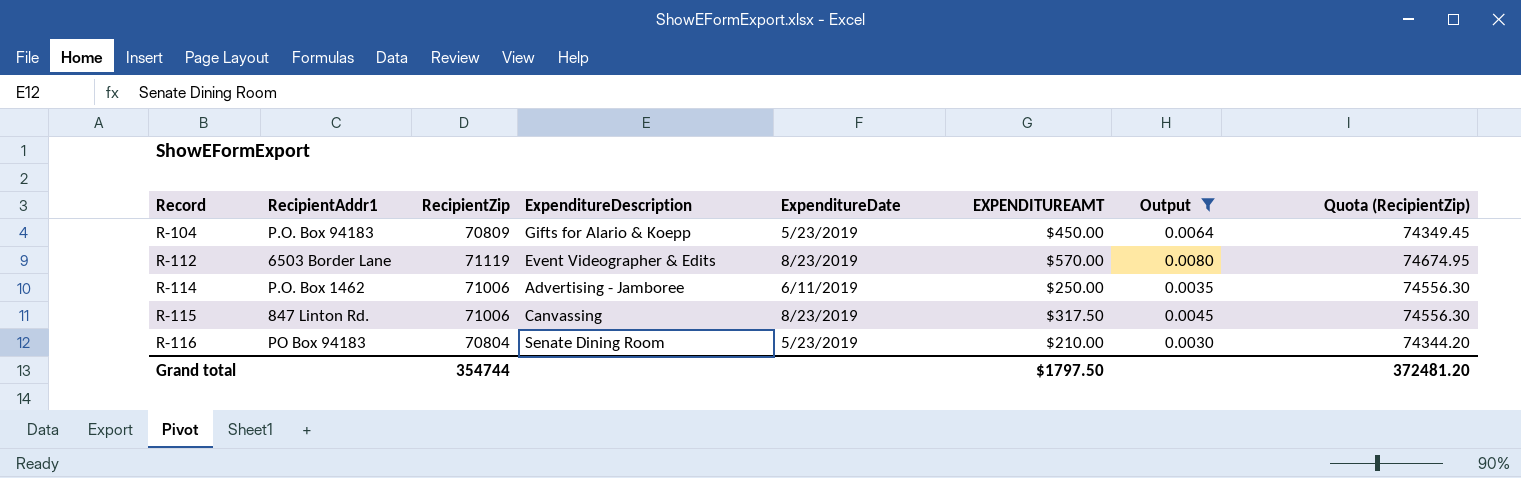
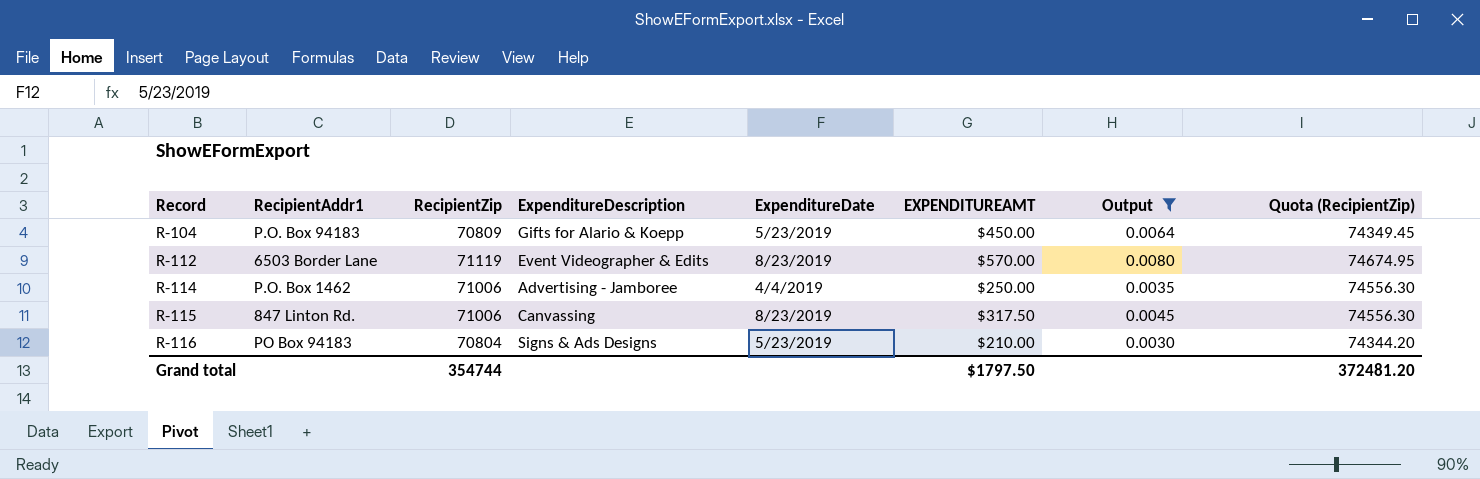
R-114 | ExpenditureDate: 6/11/2019 -> 4/4/2019
R-116 | ExpenditureDescription: Senate Dining Room -> Signs & Ads Designs

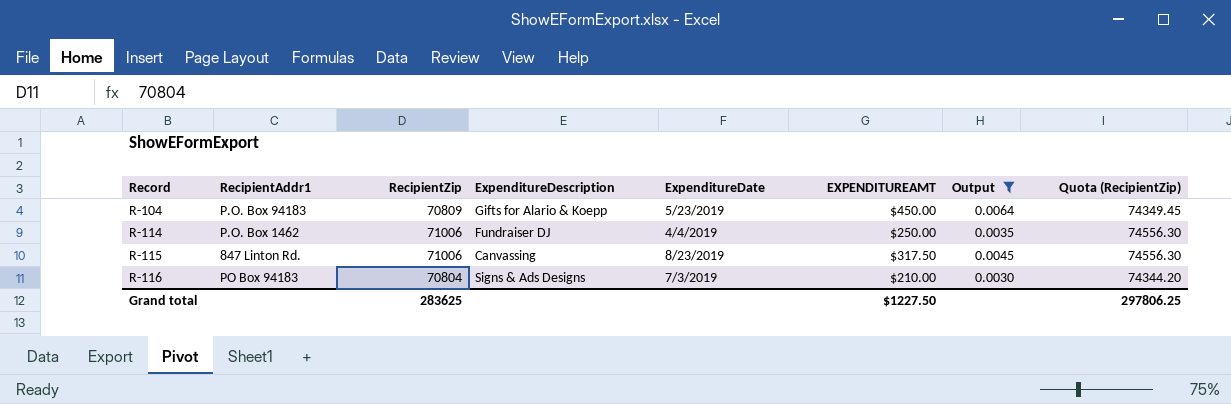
row R-112: 6503 Border Lane | 71119 | Event Videographer & Edits | 8/23/2019 | $570.00 | 0.0080 | 74674.95 -> none
R-114 | ExpenditureDescription: Advertising - Jamboree -> Fundraiser DJ
R-116 | ExpenditureDate: 5/23/2019 -> 7/3/2019
Grand total | RecipientZip: 354744 -> 283625
Grand total | EXPENDITUREAMT: $1797.50 -> $1227.50
Grand total | Quota (RecipientZip): 372481.20 -> 297806.25

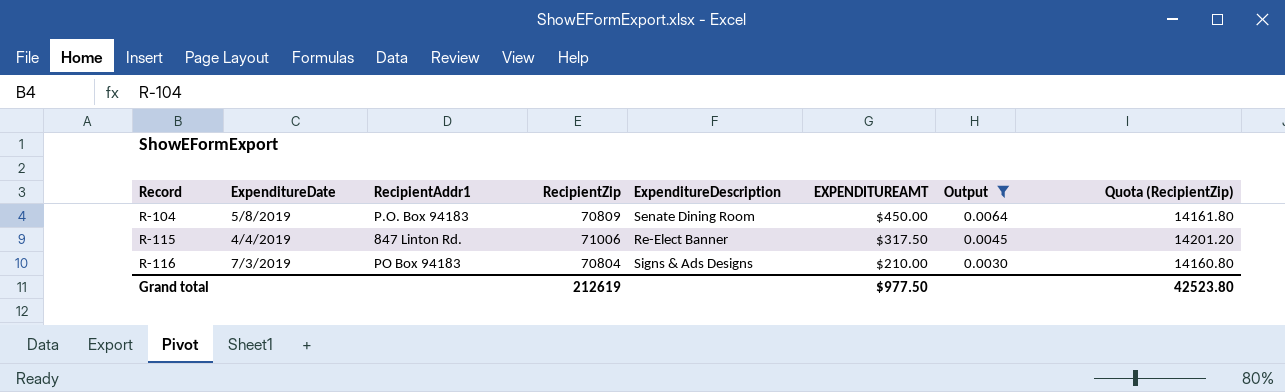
column ExpenditureDate | position: 5 -> 2
column Quota (RecipientZip) | formula: [RecipientZip] * 1.05 -> [RecipientZip] * 0.2
row R-114: P.O. Box 1462 | 71006 | Fundraiser DJ | 4/4/2019 | $250.00 | 0.0035 | 74556.30 -> none
R-104 | ExpenditureDate: 5/23/2019 -> 5/8/2019
R-104 | ExpenditureDescription: Gifts for Alario & Koepp -> Senate Dining Room
R-115 | ExpenditureDate: 8/23/2019 -> 4/4/2019
R-115 | ExpenditureDescription: Canvassing -> Re-Elect Banner
Grand total | RecipientZip: 283625 -> 212619
Grand total | EXPENDITUREAMT: $1227.50 -> $977.50
Grand total | Quota (RecipientZip): 297806.25 -> 42523.80

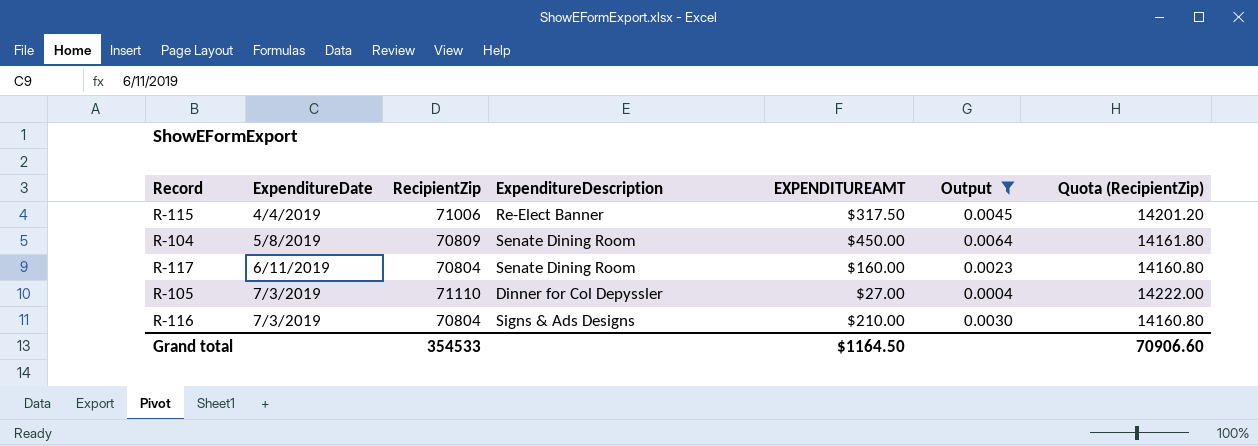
row order: Record ascending -> ExpenditureDate ascending
column RecipientAddr1 | position: 3 -> none
row R-117: none -> 6/11/2019 | 70804 | Senate Dining Room | $160.00 | 0.0023 | 14160.80
row R-105: none -> 7/3/2019 | 71110 | Dinner for Col Depyssler | $27.00 | 0.0004 | 14222.00
Grand total | RecipientZip: 212619 -> 354533
Grand total | EXPENDITUREAMT: $977.50 -> $1164.50
Grand total | Quota (RecipientZip): 42523.80 -> 70906.60

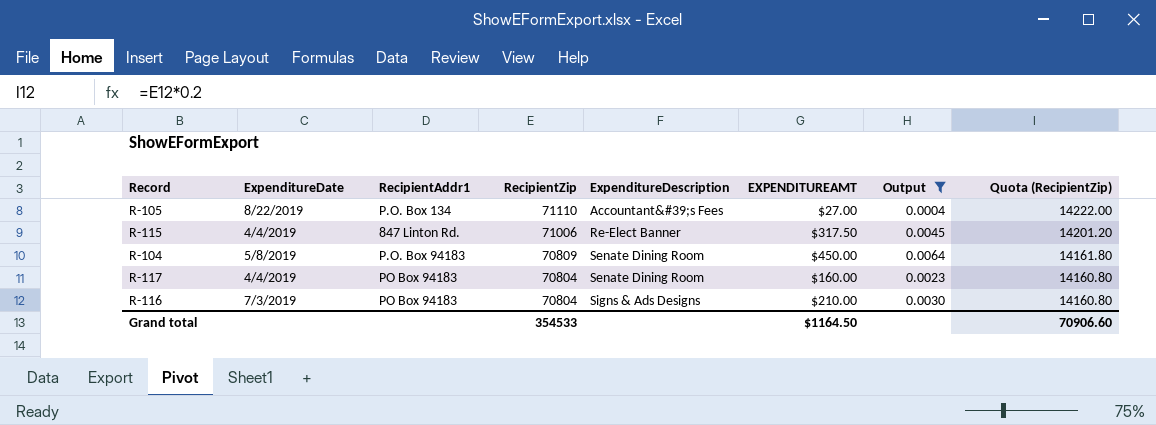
row order: ExpenditureDate ascending -> RecipientZip descending
column RecipientAddr1 | position: none -> 3
R-105 | ExpenditureDate: 7/3/2019 -> 8/22/2019
R-105 | ExpenditureDescription: Dinner for Col Depyssler -> Accountant&#39;s Fees
R-117 | ExpenditureDate: 6/11/2019 -> 4/4/2019

